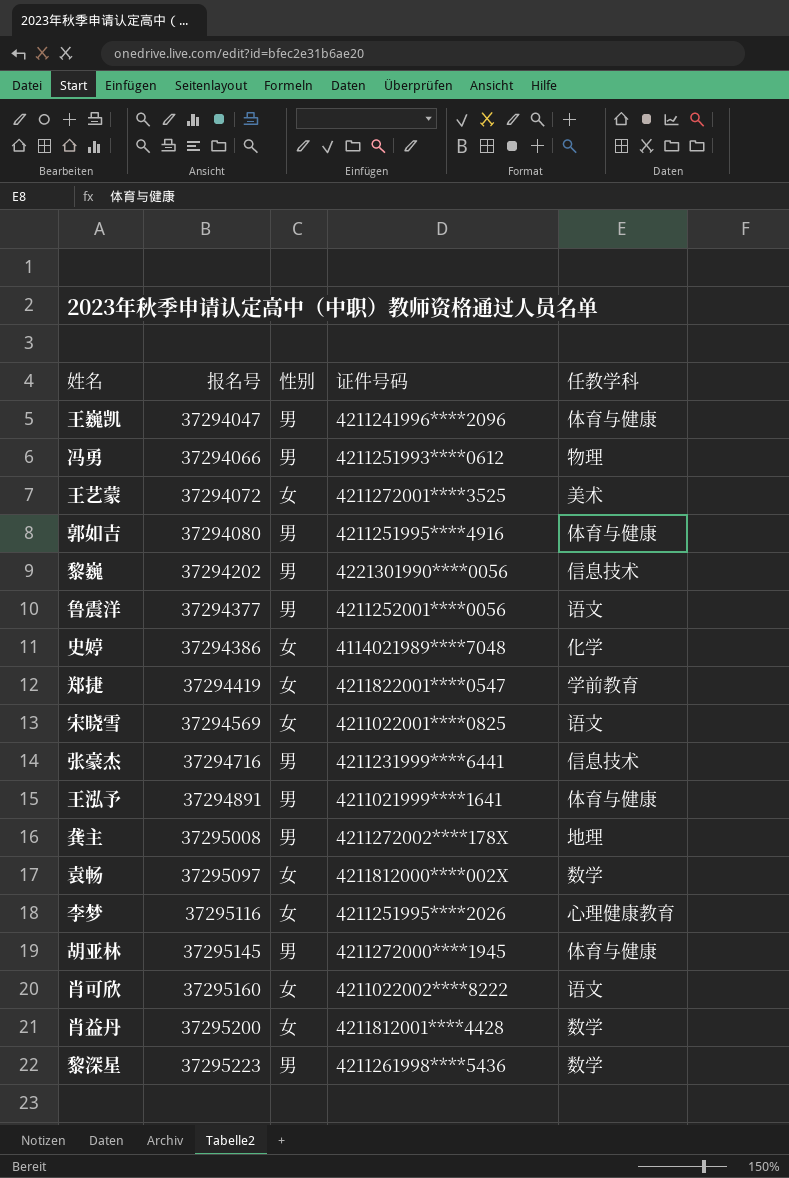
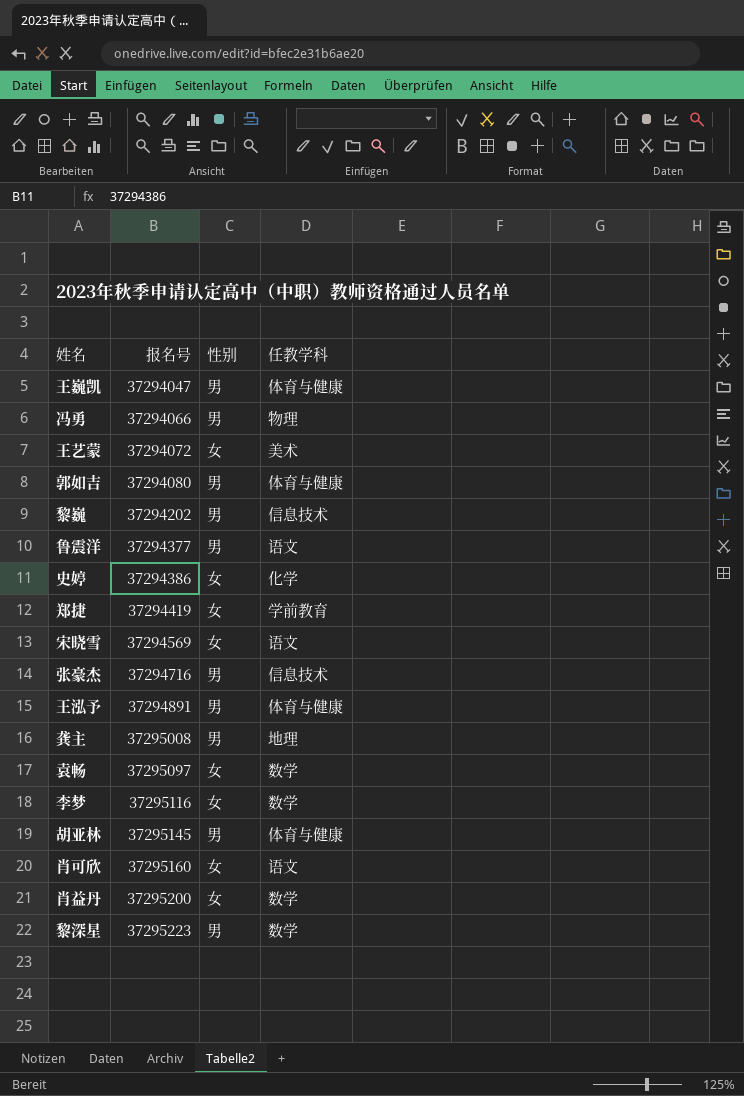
column 证件号码 | position: 4 -> none
李梦 | 任教学科: 心理健康教育 -> 数学

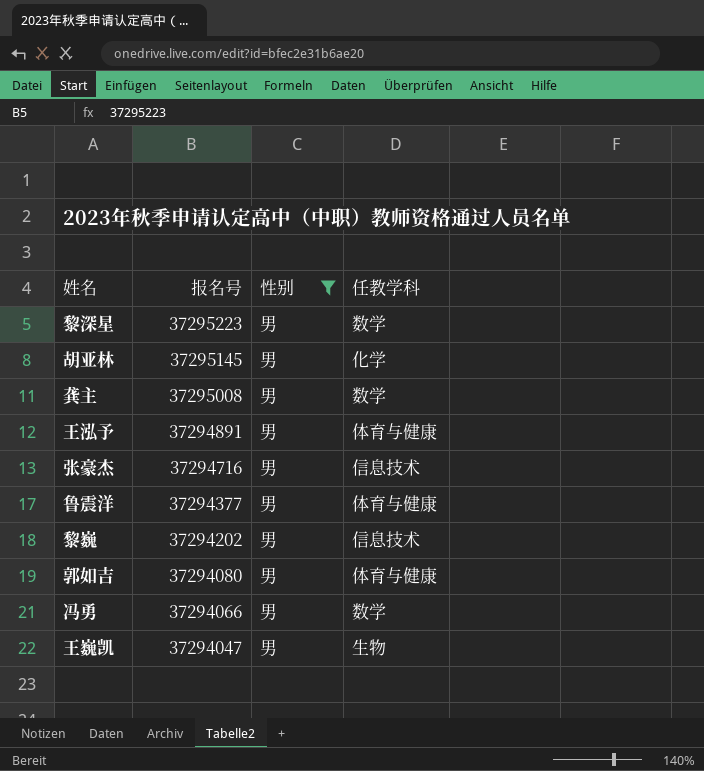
filter: none -> 性别 = 男
row order: 报名号 ascending -> 报名号 descending
胡亚林 | 任教学科: 体育与健康 -> 化学
龚主 | 任教学科: 地理 -> 数学
鲁震洋 | 任教学科: 语文 -> 体育与健康
冯勇 | 任教学科: 物理 -> 数学
王巍凯 | 任教学科: 体育与健康 -> 生物

